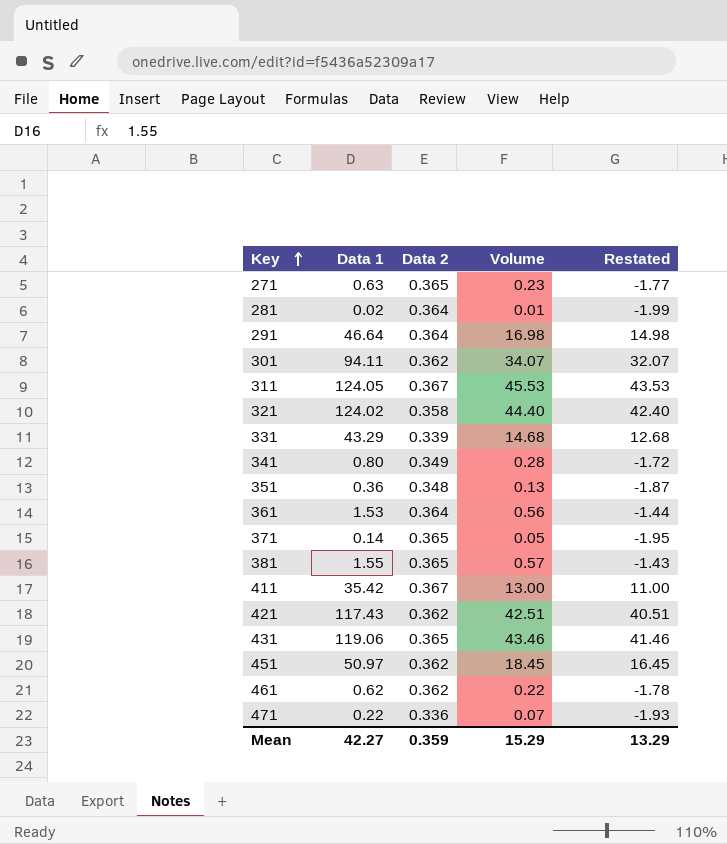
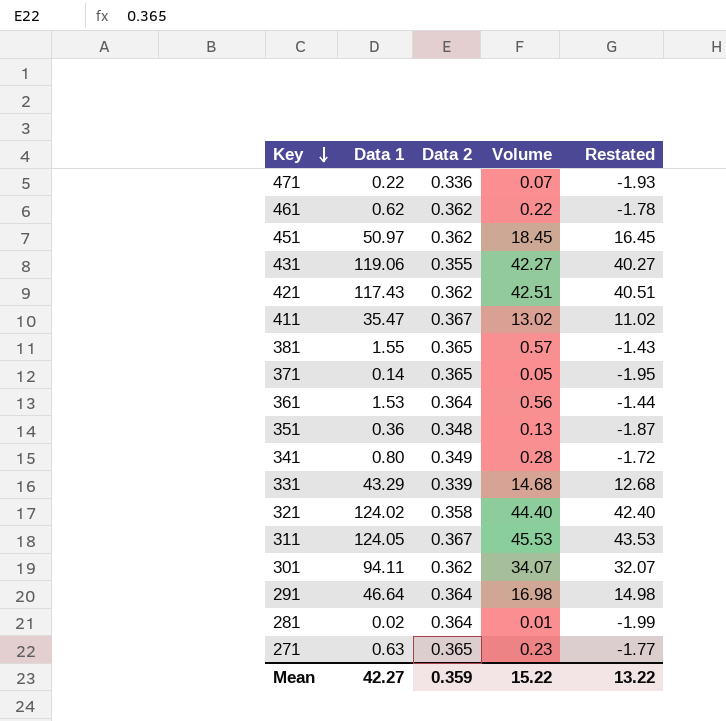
row order: Key ascending -> Key descending
431 | Data 2: 0.365 -> 0.355
431 | Volume: 43.46 -> 42.27
431 | Restated: 41.46 -> 40.27
411 | Data 1: 35.42 -> 35.47
411 | Volume: 13.00 -> 13.02
411 | Restated: 11.00 -> 11.02
Mean | Volume: 15.29 -> 15.22
Mean | Restated: 13.29 -> 13.22

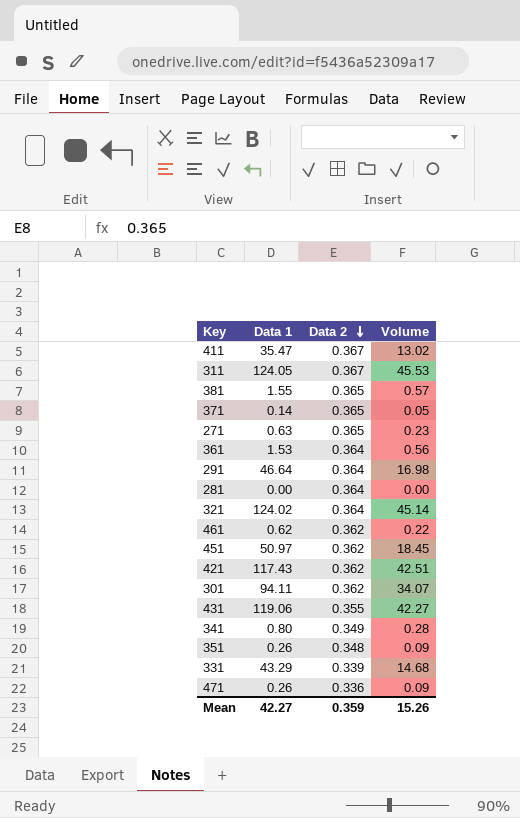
row order: Key descending -> Data 2 descending
column Restated | formula: [Volume] - 2 -> none
281 | Data 1: 0.02 -> 0.00
281 | Volume: 0.01 -> 0.00
321 | Data 2: 0.358 -> 0.364
321 | Volume: 44.40 -> 45.14
351 | Data 1: 0.36 -> 0.26
351 | Volume: 0.13 -> 0.09
471 | Data 1: 0.22 -> 0.26
471 | Volume: 0.07 -> 0.09
Mean | Volume: 15.22 -> 15.26

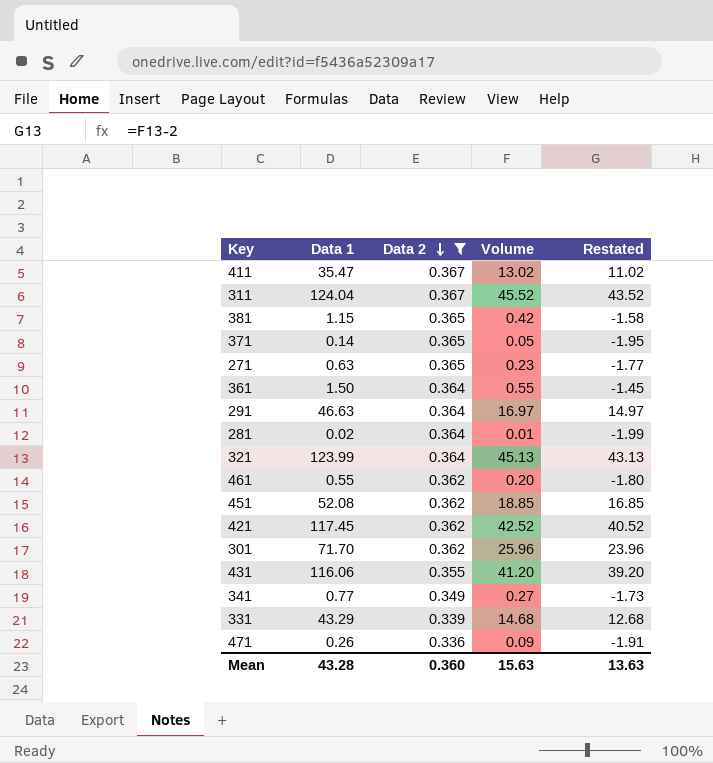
filter: none -> Data 2 != 0.348
column Restated | formula: none -> [Volume] - 2
311 | Data 1: 124.05 -> 124.04
311 | Volume: 45.53 -> 45.52
381 | Data 1: 1.55 -> 1.15
381 | Volume: 0.57 -> 0.42
361 | Data 1: 1.53 -> 1.50
361 | Volume: 0.56 -> 0.55
291 | Data 1: 46.64 -> 46.63
291 | Volume: 16.98 -> 16.97
281 | Data 1: 0.00 -> 0.02
281 | Volume: 0.00 -> 0.01
321 | Data 1: 124.02 -> 123.99
321 | Volume: 45.14 -> 45.13
461 | Data 1: 0.62 -> 0.55
461 | Volume: 0.22 -> 0.20
451 | Data 1: 50.97 -> 52.08
451 | Volume: 18.45 -> 18.85
421 | Data 1: 117.43 -> 117.45
421 | Volume: 42.51 -> 42.52
301 | Data 1: 94.11 -> 71.70
301 | Volume: 34.07 -> 25.96
431 | Data 1: 119.06 -> 116.06
431 | Volume: 42.27 -> 41.20
341 | Data 1: 0.80 -> 0.77
341 | Volume: 0.28 -> 0.27
Mean | Data 1: 42.27 -> 43.28
Mean | Data 2: 0.359 -> 0.360
Mean | Volume: 15.26 -> 15.63

